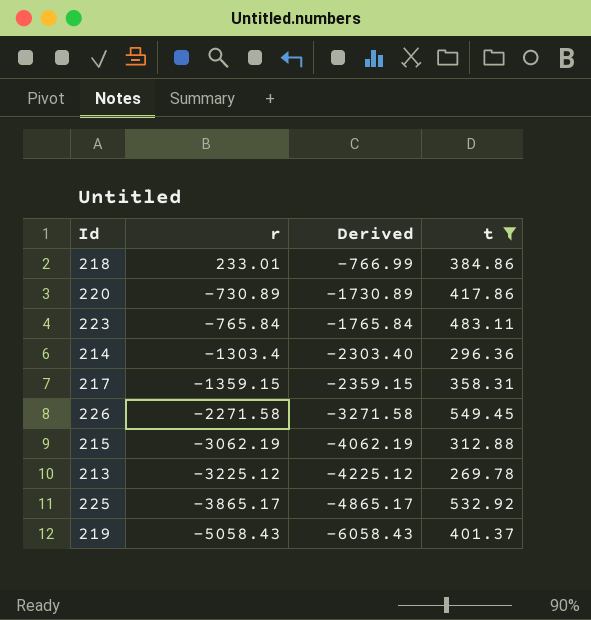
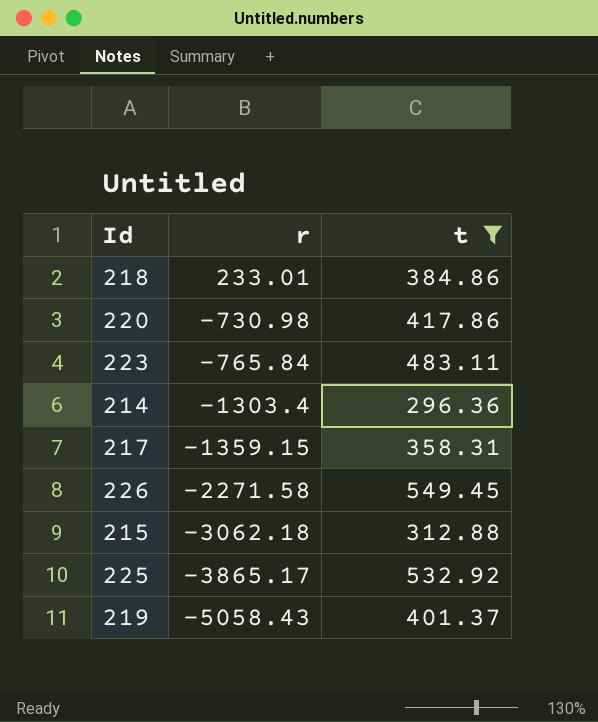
column Derived | formula: [r] - 1000 -> none
row 213: -3225.12 | -4225.12 | 269.78 -> none
220 | r: -730.89 -> -730.98
215 | r: -3062.19 -> -3062.18

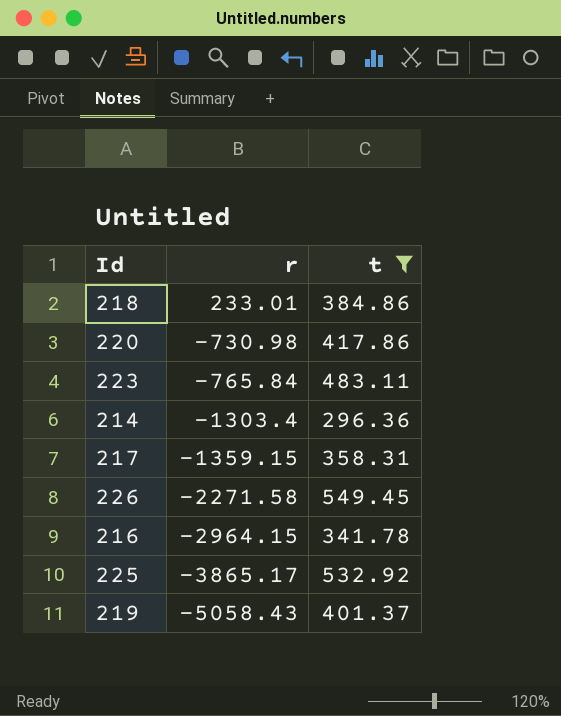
row 215: -3062.18 | 312.88 -> none
row 216: none -> -2964.15 | 341.78

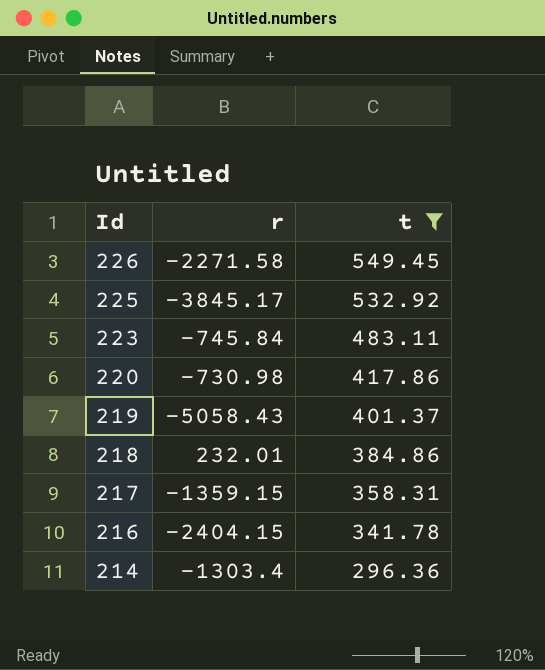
row order: r descending -> Id descending
225 | r: -3865.17 -> -3845.17
223 | r: -765.84 -> -745.84
218 | r: 233.01 -> 232.01
216 | r: -2964.15 -> -2404.15

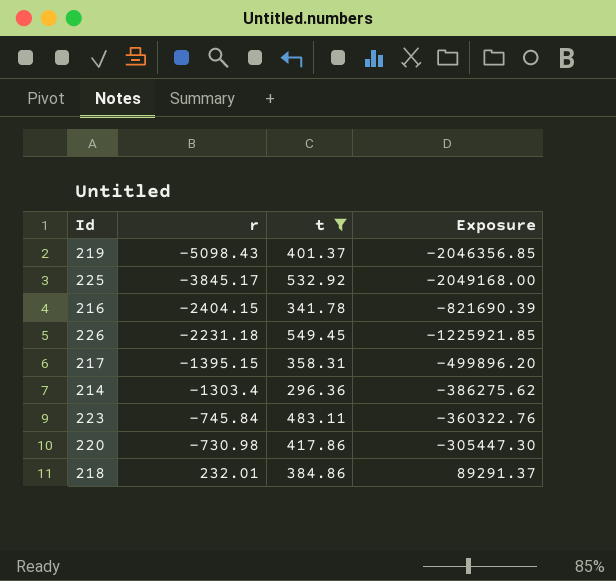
row order: Id descending -> r ascending
column Exposure | formula: none -> [r] * [t]
219 | r: -5058.43 -> -5098.43
226 | r: -2271.58 -> -2231.18
217 | r: -1359.15 -> -1395.15

